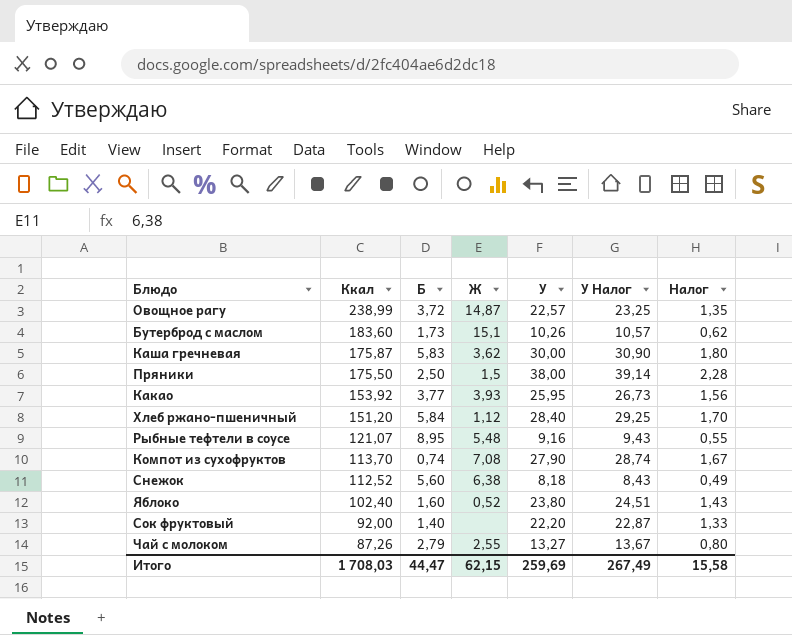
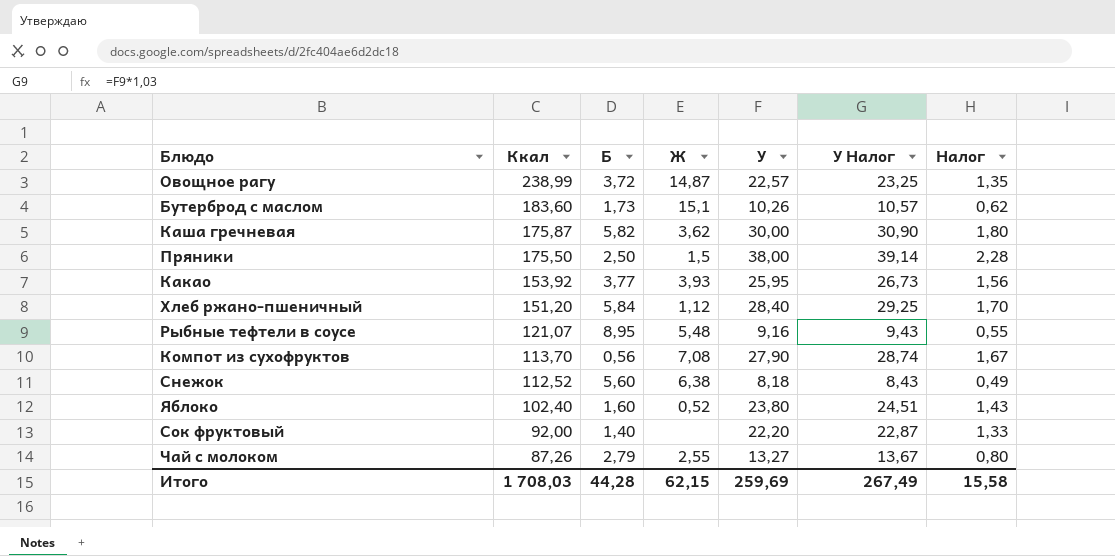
Каша гречневая | Б: 5,83 -> 5,82
Компот из сухофруктов | Б: 0,74 -> 0,56
Итого | Б: 44,47 -> 44,28

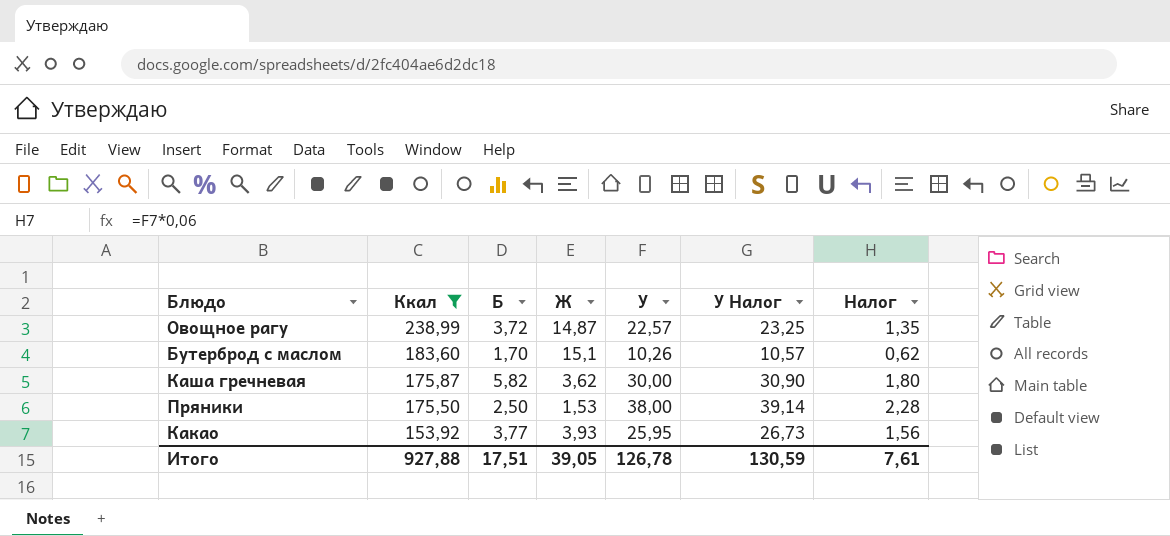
filter: none -> Ккал >= 153,92
Бутерброд с маслом | Б: 1,73 -> 1,70
Пряники | Ж: 1,5 -> 1,53
Итого | Ккал: 1 708,03 -> 927,88
Итого | Б: 44,28 -> 17,51
Итого | Ж: 62,15 -> 39,05
Итого | У: 259,69 -> 126,78
Итого | У Налог: 267,49 -> 130,59
Итого | Налог: 15,58 -> 7,61

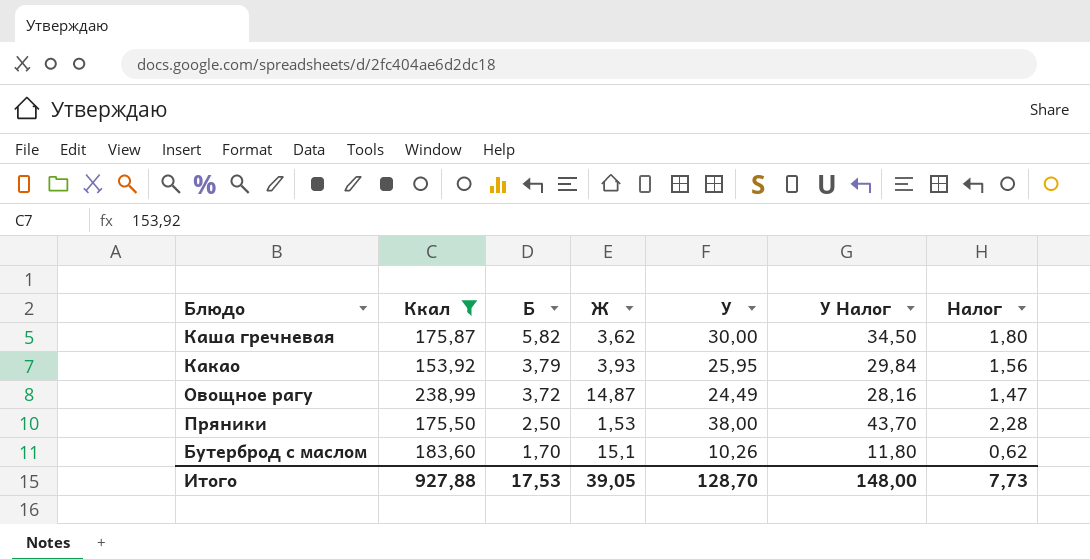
row order: Ккал descending -> Б descending
column У Налог | formula: [У] * 1,03 -> [У] * 1,15
Какао | Б: 3,77 -> 3,79
Овощное рагу | У: 22,57 -> 24,49
Овощное рагу | Налог: 1,35 -> 1,47
Итого | Б: 17,51 -> 17,53
Итого | У: 126,78 -> 128,70
Итого | У Налог: 130,59 -> 148,00
Итого | Налог: 7,61 -> 7,73

